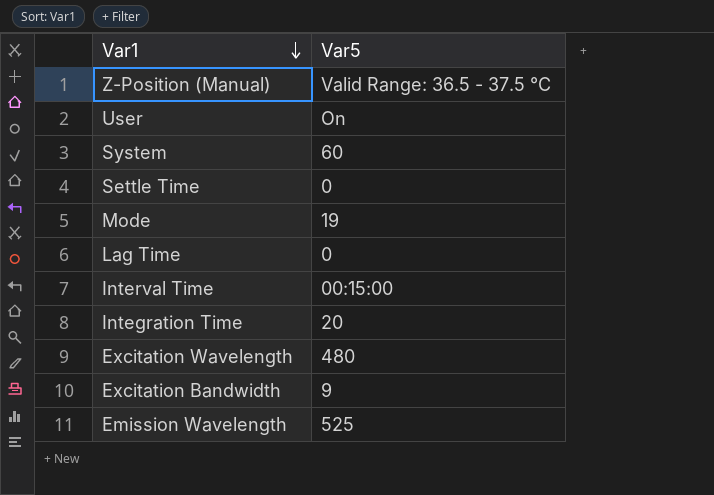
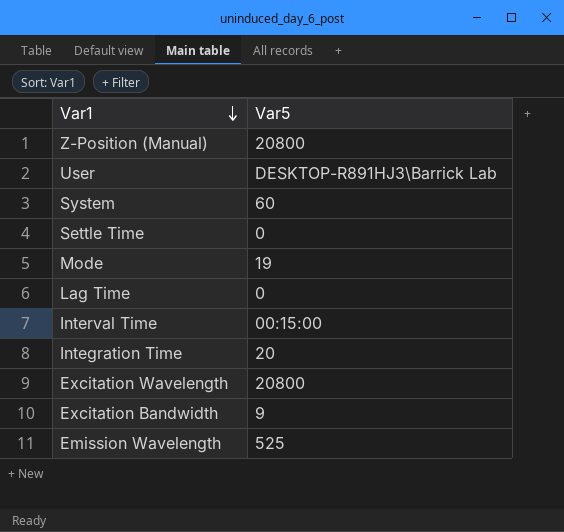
Z-Position (Manual) | Var5: Valid Range: 36.5 - 37.5 °C -> 20800
User | Var5: On -> DESKTOP-R891HJ3\Barrick Lab
Excitation Wavelength | Var5: 480 -> 20800

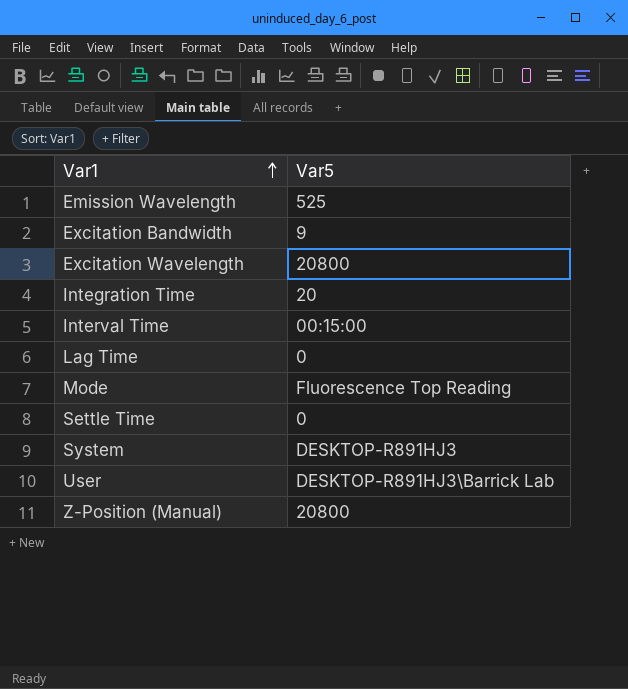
row order: Var1 descending -> Var1 ascending
Mode | Var5: 19 -> Fluorescence Top Reading
System | Var5: 60 -> DESKTOP-R891HJ3

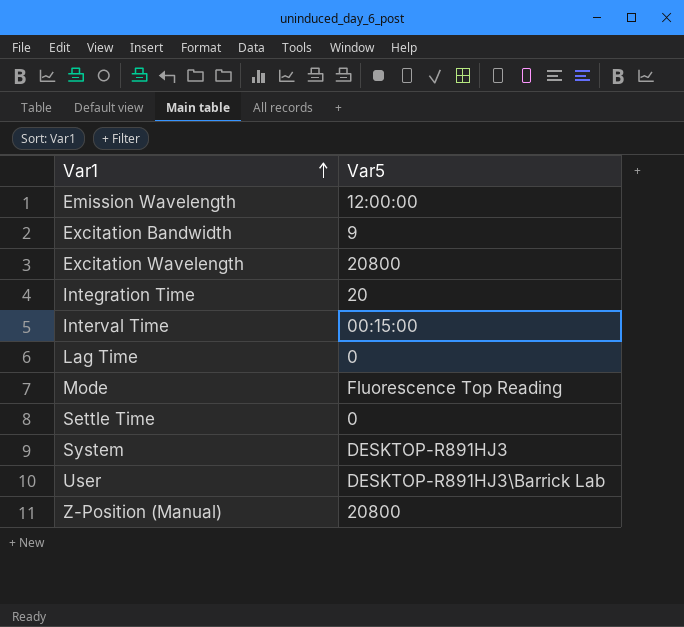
Emission Wavelength | Var5: 525 -> 12:00:00

